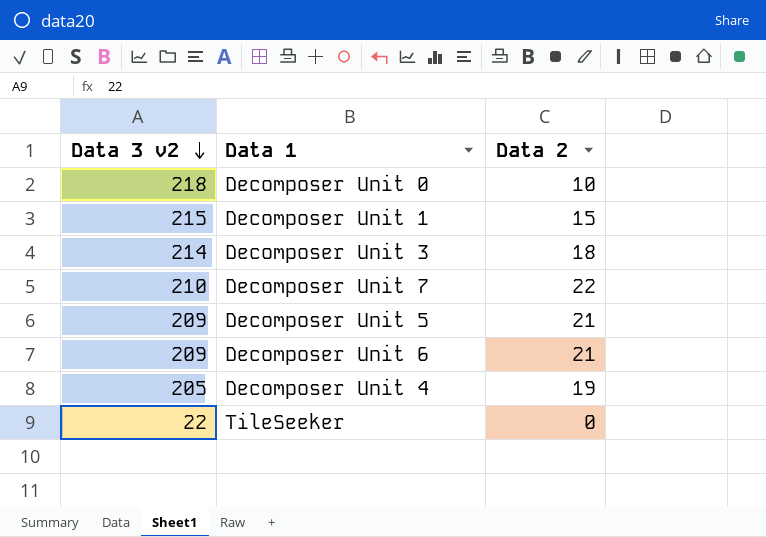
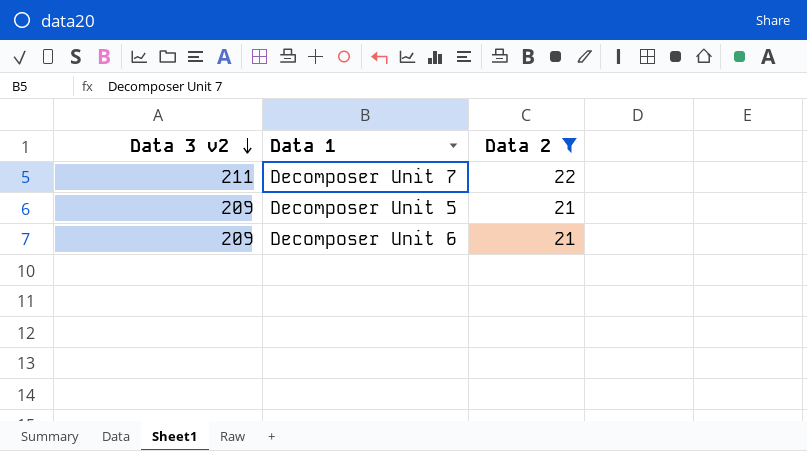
filter: none -> Data 2 >= 21
Decomposer Unit 7 | Data 3 v2: 210 -> 211

